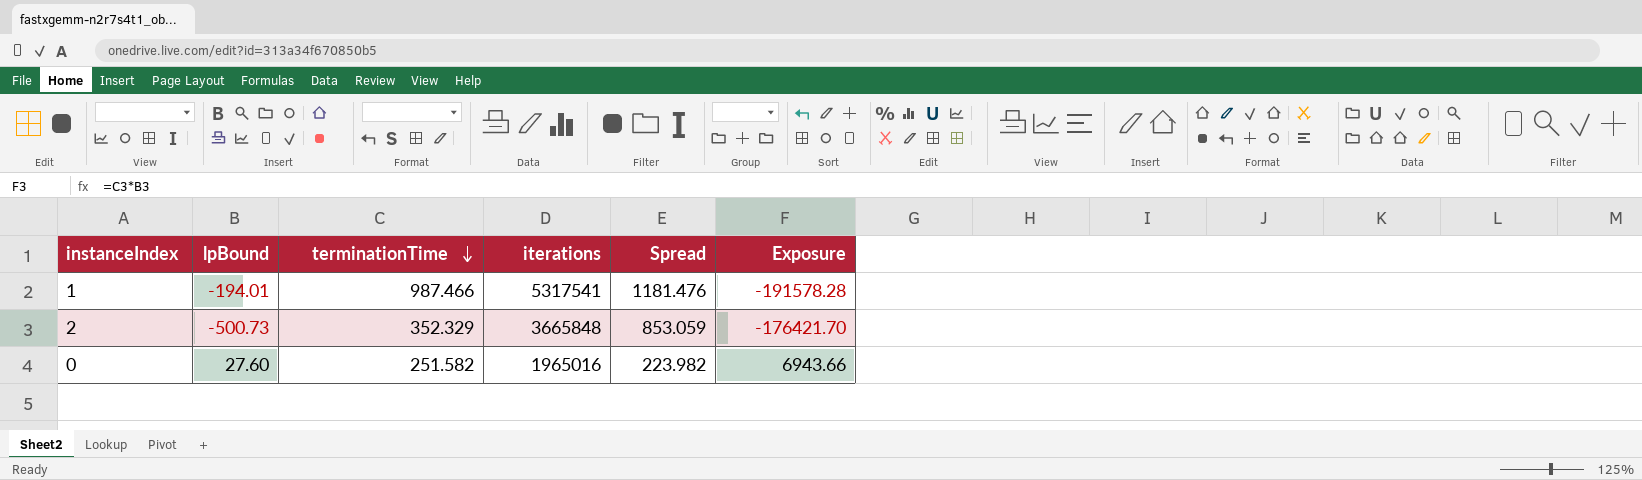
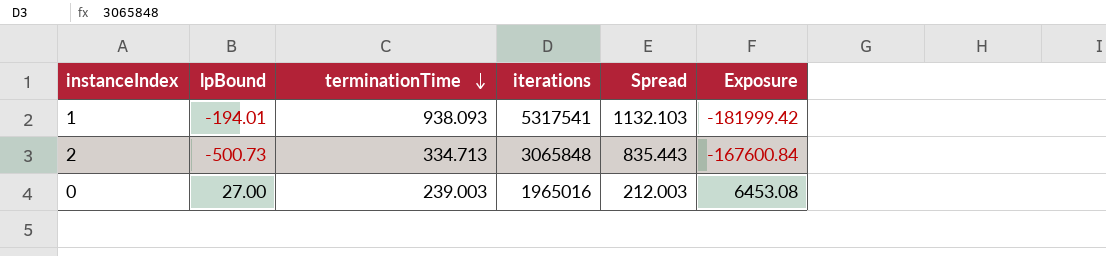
1 | terminationTime: 987.466 -> 938.093
1 | Spread: 1181.476 -> 1132.103
1 | Exposure: -191578.28 -> -181999.42
2 | terminationTime: 352.329 -> 334.713
2 | iterations: 3665848 -> 3065848
2 | Spread: 853.059 -> 835.443
2 | Exposure: -176421.70 -> -167600.84
0 | lpBound: 27.60 -> 27.00
0 | terminationTime: 251.582 -> 239.003
0 | Spread: 223.982 -> 212.003
0 | Exposure: 6943.66 -> 6453.08

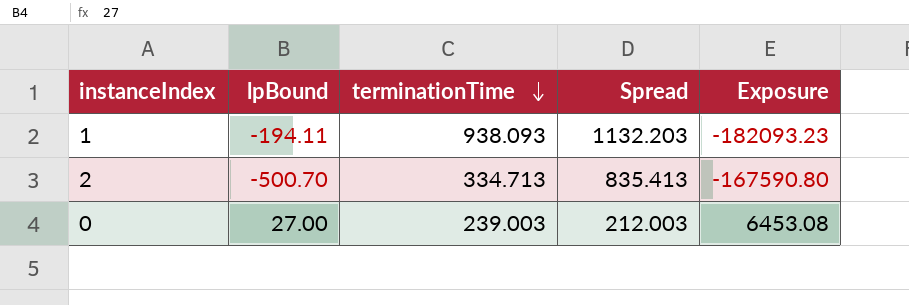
column iterations | position: 4 -> none
1 | lpBound: -194.01 -> -194.11
1 | Spread: 1132.103 -> 1132.203
1 | Exposure: -181999.42 -> -182093.23
2 | lpBound: -500.73 -> -500.70
2 | Spread: 835.443 -> 835.413
2 | Exposure: -167600.84 -> -167590.80

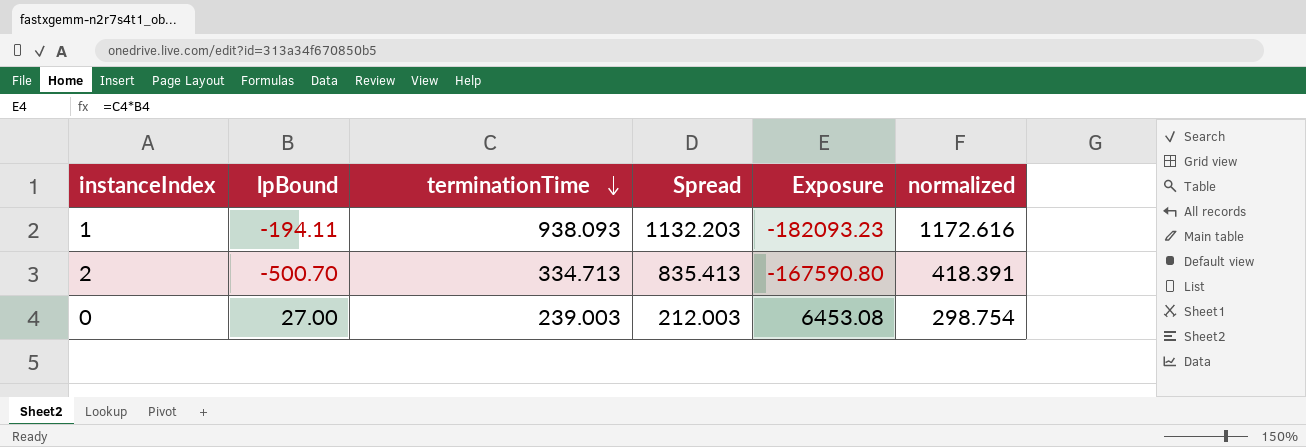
column normalized | formula: none -> [terminationTime] * 1.25

